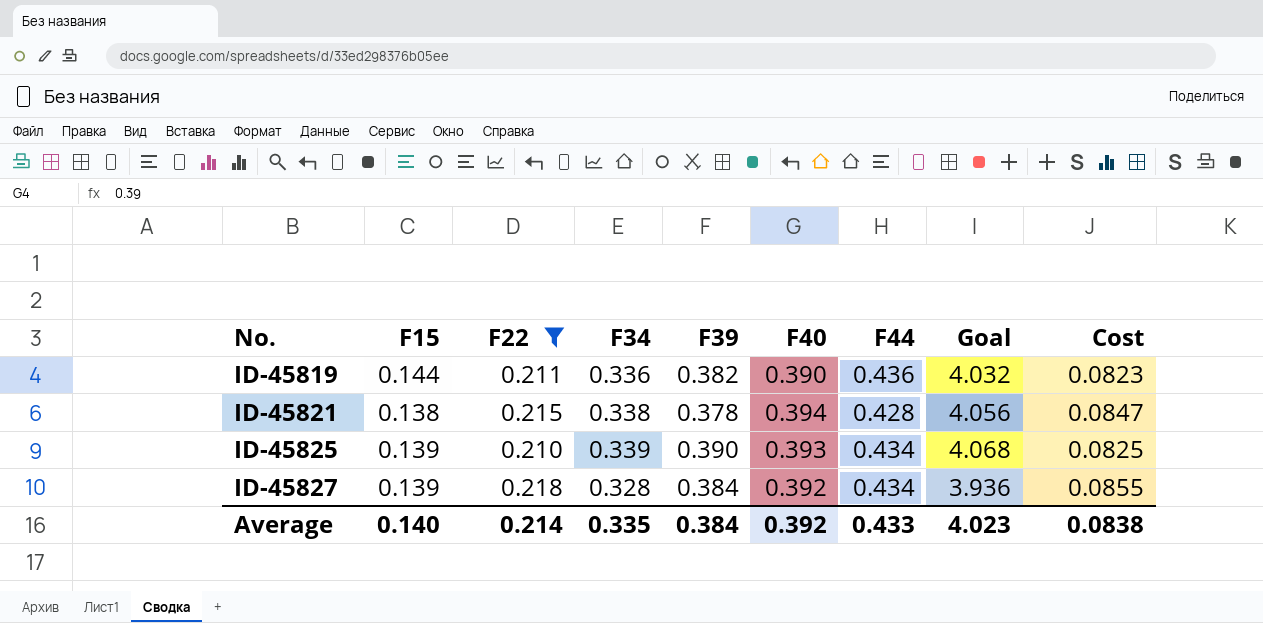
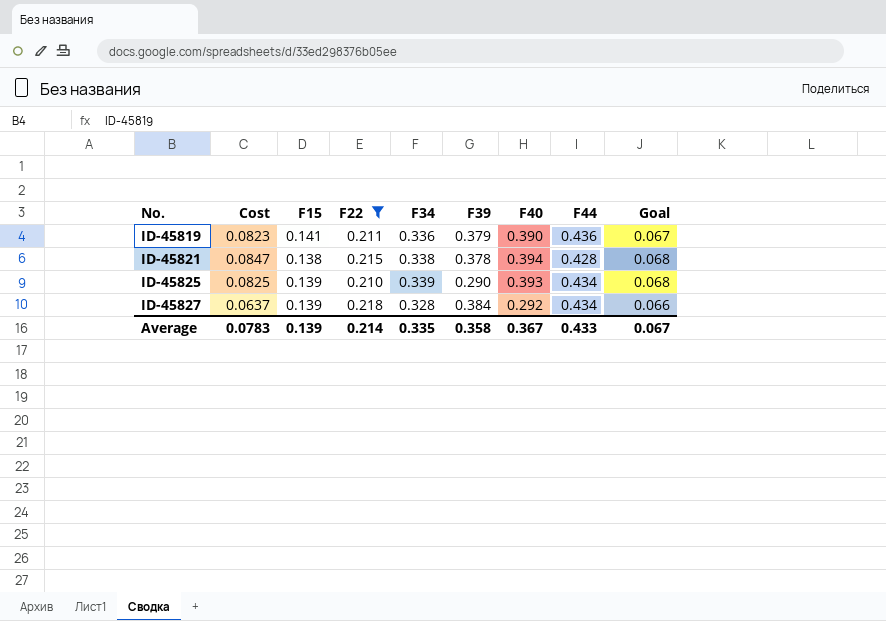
column Cost | position: 9 -> 2
column Goal | formula: [F34] * 12 -> [F34] * 0.2
ID-45819 | F15: 0.144 -> 0.141
ID-45819 | F39: 0.382 -> 0.379
ID-45825 | F39: 0.390 -> 0.290
ID-45827 | Cost: 0.0855 -> 0.0637
ID-45827 | F40: 0.392 -> 0.292
Average | Cost: 0.0838 -> 0.0783
Average | F15: 0.140 -> 0.139
Average | F39: 0.384 -> 0.358
Average | F40: 0.392 -> 0.367
Average | Goal: 4.023 -> 0.067

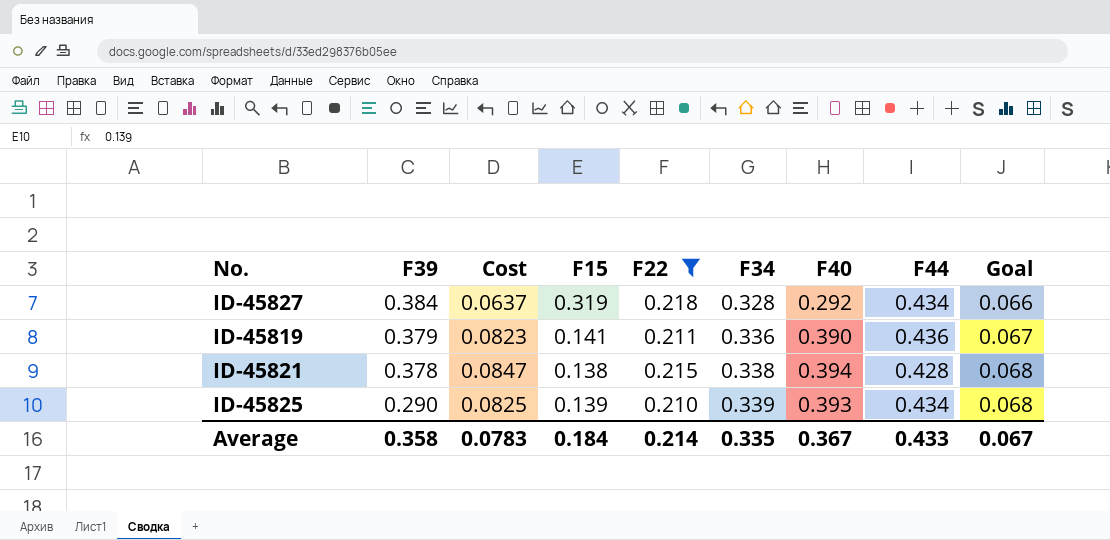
row order: No. ascending -> F39 descending
column F39 | position: 6 -> 2
ID-45827 | F15: 0.139 -> 0.319
Average | F15: 0.139 -> 0.184

